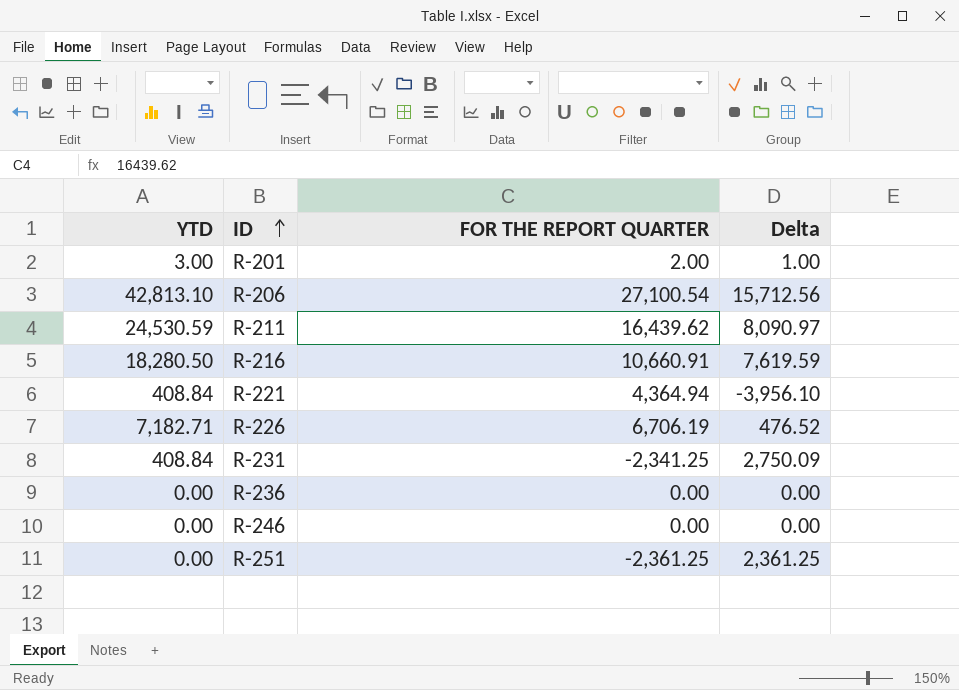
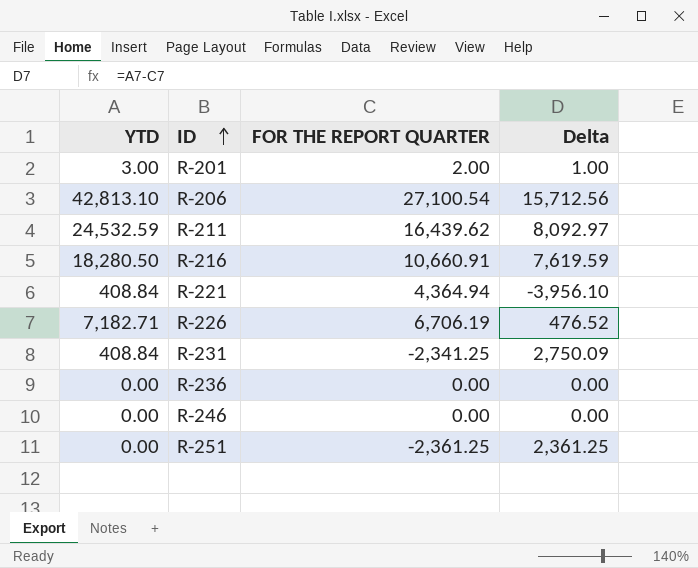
R-211 | YTD: 24,530.59 -> 24,532.59
R-211 | Delta: 8,090.97 -> 8,092.97

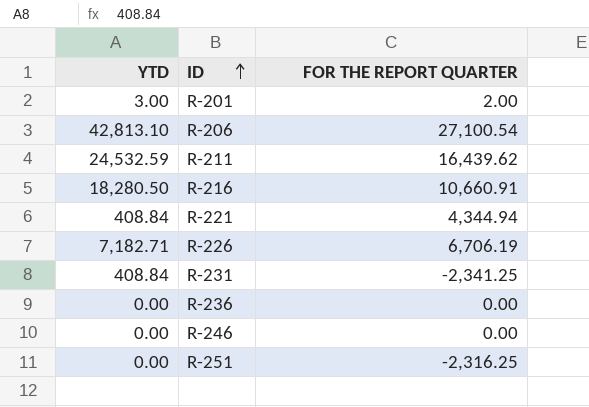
column Delta | formula: [YTD] - [FOR THE REPORT QUARTER] -> none
R-221 | FOR THE REPORT QUARTER: 4,364.94 -> 4,344.94
R-251 | FOR THE REPORT QUARTER: -2,361.25 -> -2,316.25

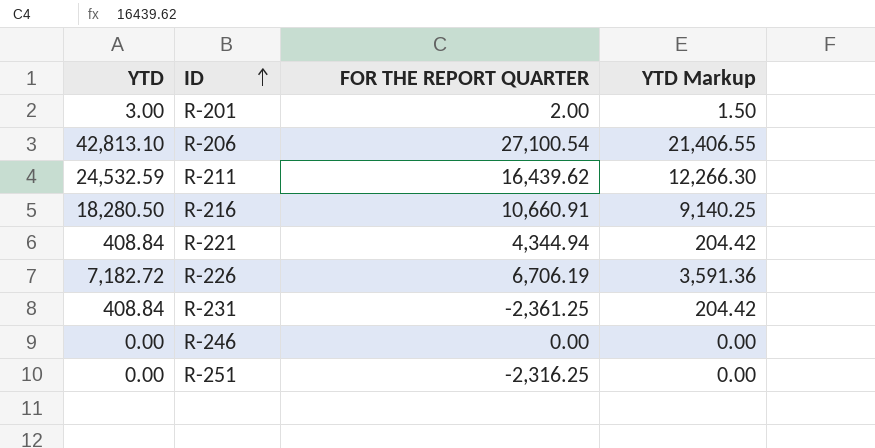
column YTD Markup | formula: none -> [YTD] * 0.5
row R-236: 0.00 | 0.00 -> none
R-226 | YTD: 7,182.71 -> 7,182.72
R-231 | FOR THE REPORT QUARTER: -2,341.25 -> -2,361.25

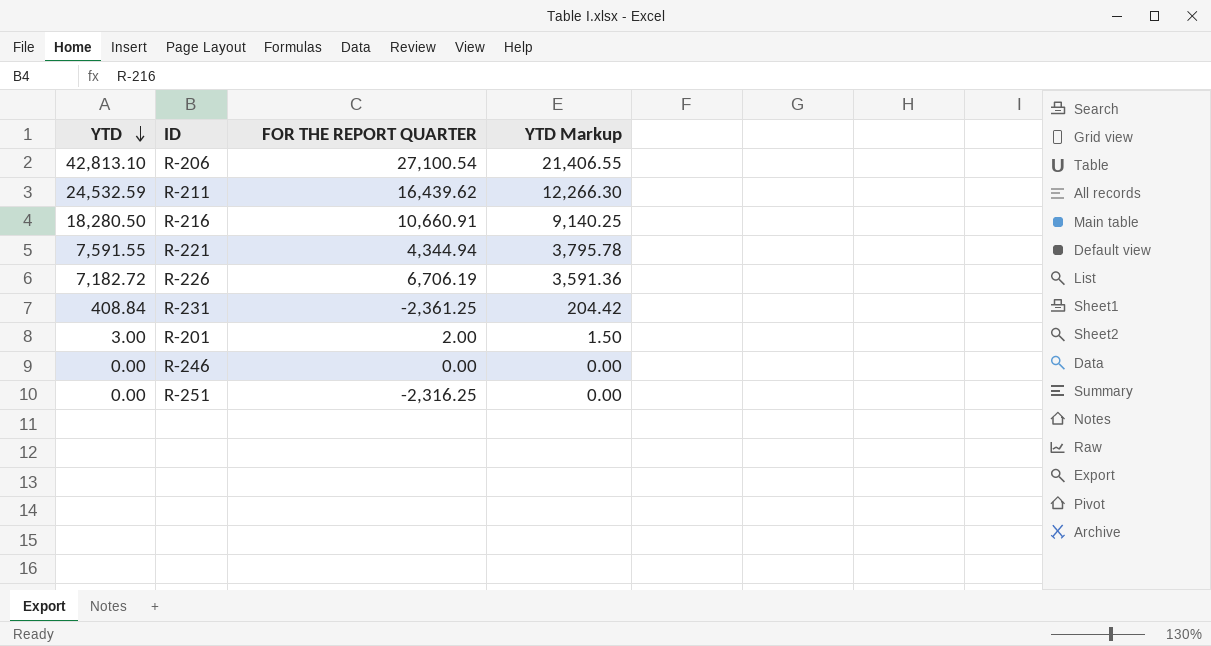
row order: ID ascending -> YTD descending
R-221 | YTD: 408.84 -> 7,591.55
R-221 | YTD Markup: 204.42 -> 3,795.78

